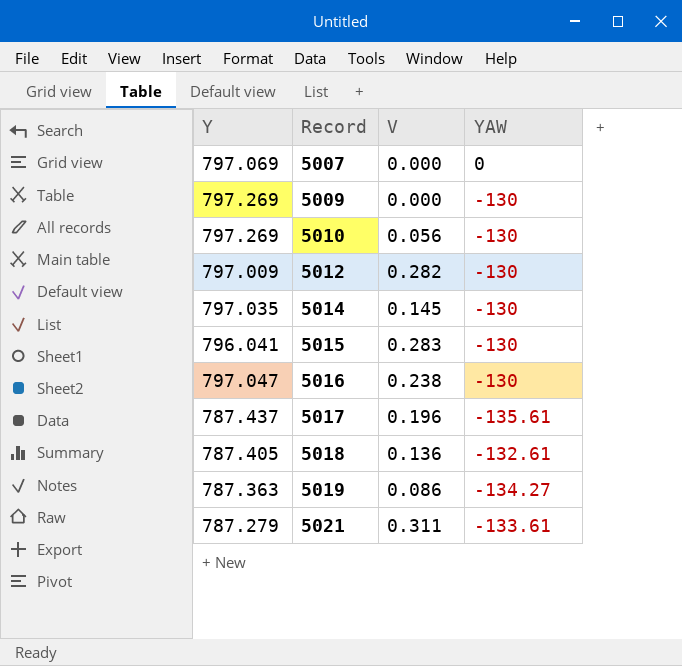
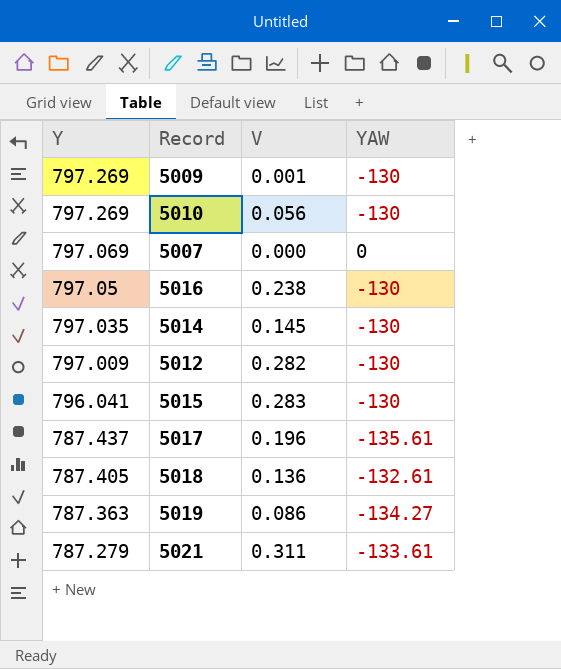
row order: Record ascending -> Y descending
5009 | V: 0.000 -> 0.001
5016 | Y: 797.047 -> 797.05

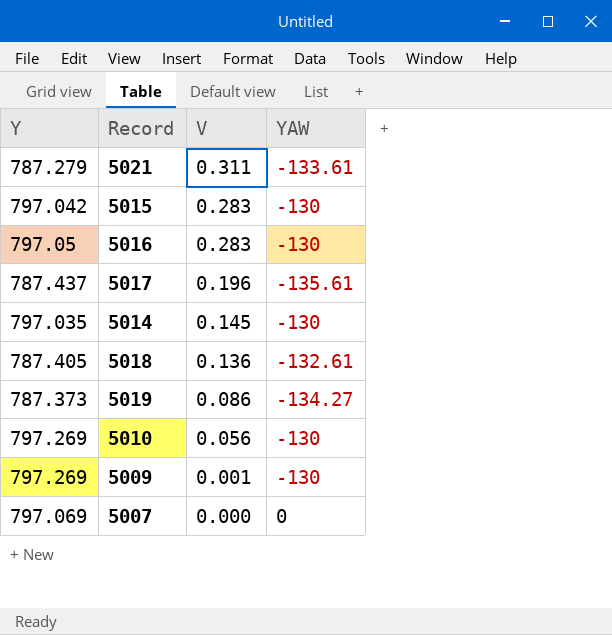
row order: Y descending -> V descending
row 5012: 797.009 | 0.282 | -130 -> none
5015 | Y: 796.041 -> 797.042
5016 | V: 0.238 -> 0.283
5019 | Y: 787.363 -> 787.373

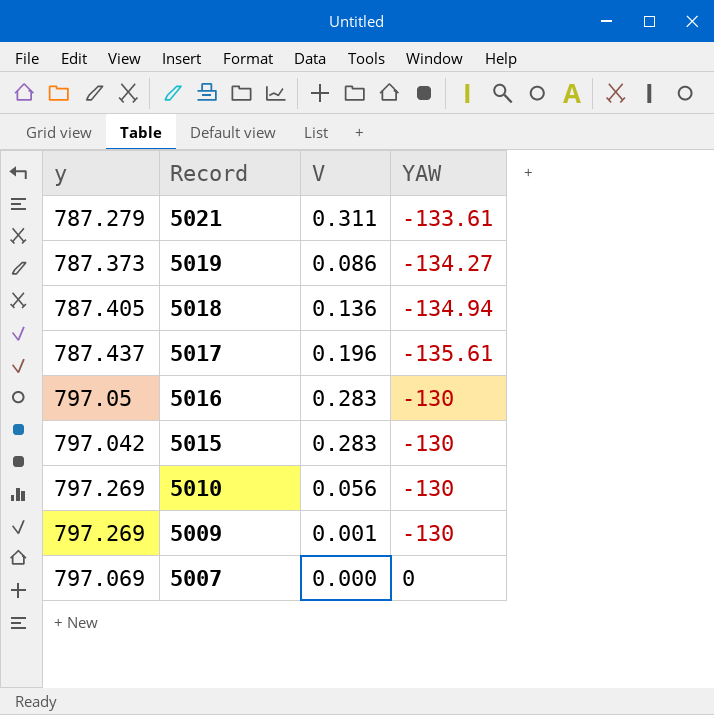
row order: V descending -> Record descending
column name: Y -> y
row 5014: 797.035 | 0.145 | -130 -> none
5018 | YAW: -132.61 -> -134.94

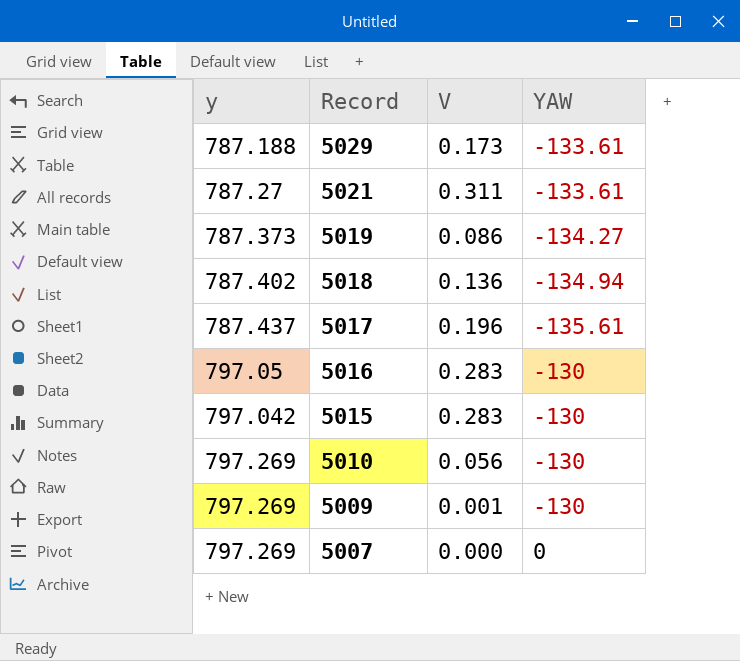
row 5029: none -> 787.188 | 0.173 | -133.61
5021 | y: 787.279 -> 787.27
5018 | y: 787.405 -> 787.402
5007 | y: 797.069 -> 797.269

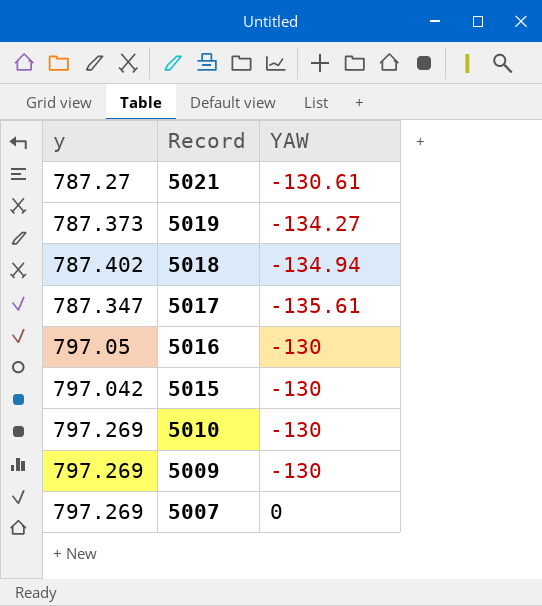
column V | position: 3 -> none
row 5029: 787.188 | 0.173 | -133.61 -> none
5021 | YAW: -133.61 -> -130.61
5017 | y: 787.437 -> 787.347

